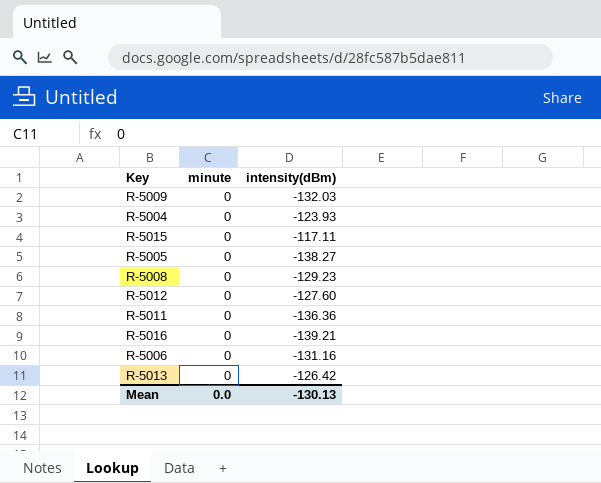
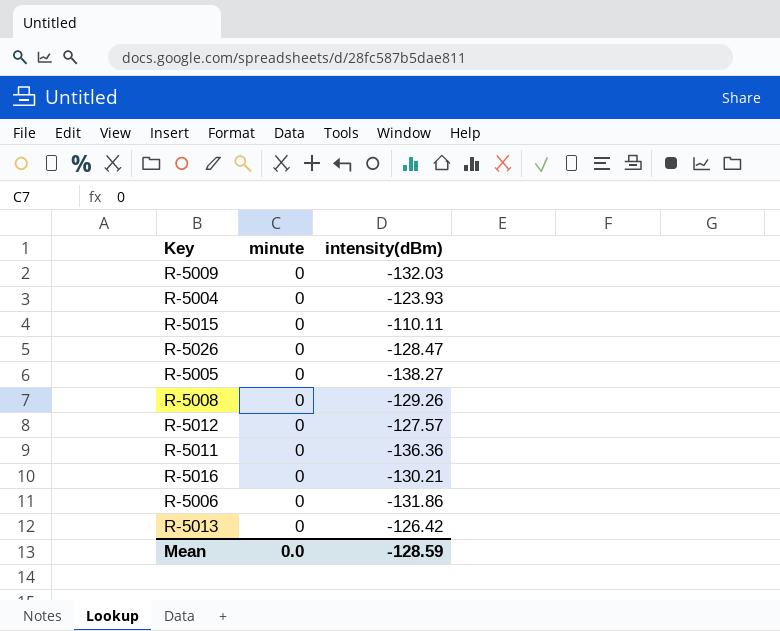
R-5015 | intensity(dBm): -117.11 -> -110.11
row R-5026: none -> 0 | -128.47
R-5008 | intensity(dBm): -129.23 -> -129.26
R-5012 | intensity(dBm): -127.60 -> -127.57
R-5016 | intensity(dBm): -139.21 -> -130.21
R-5006 | intensity(dBm): -131.16 -> -131.86
Mean | intensity(dBm): -130.13 -> -128.59

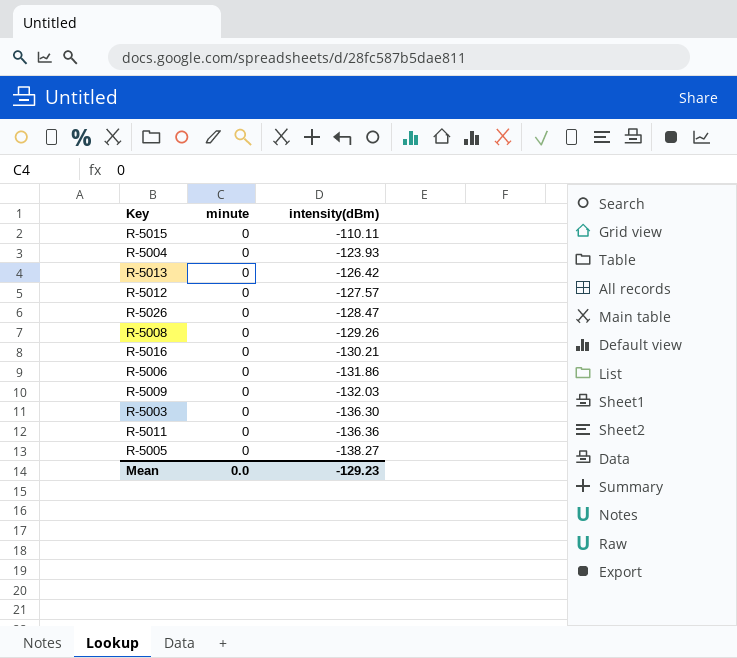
row order: none -> intensity(dBm) descending
row R-5003: none -> 0 | -136.30
Mean | intensity(dBm): -128.59 -> -129.23

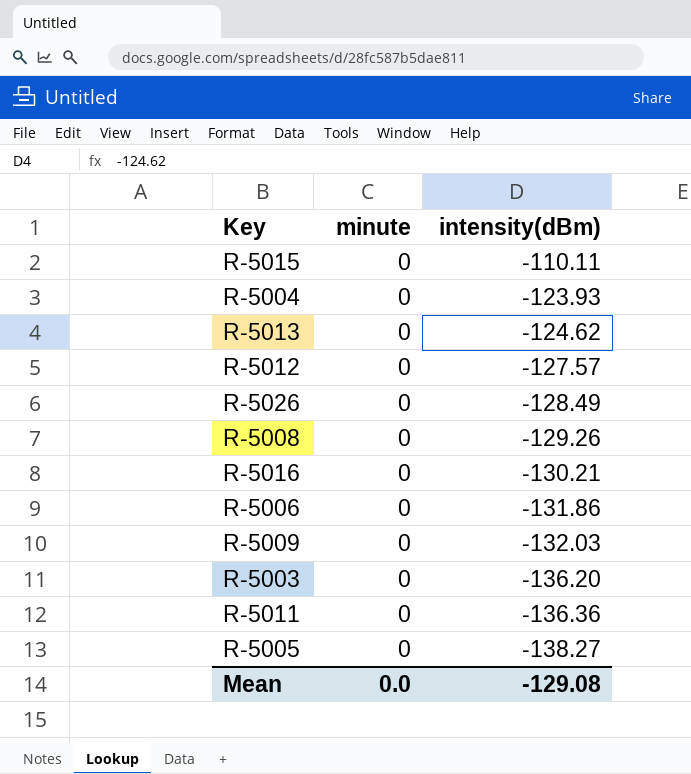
R-5013 | intensity(dBm): -126.42 -> -124.62
R-5026 | intensity(dBm): -128.47 -> -128.49
R-5003 | intensity(dBm): -136.30 -> -136.20
Mean | intensity(dBm): -129.23 -> -129.08

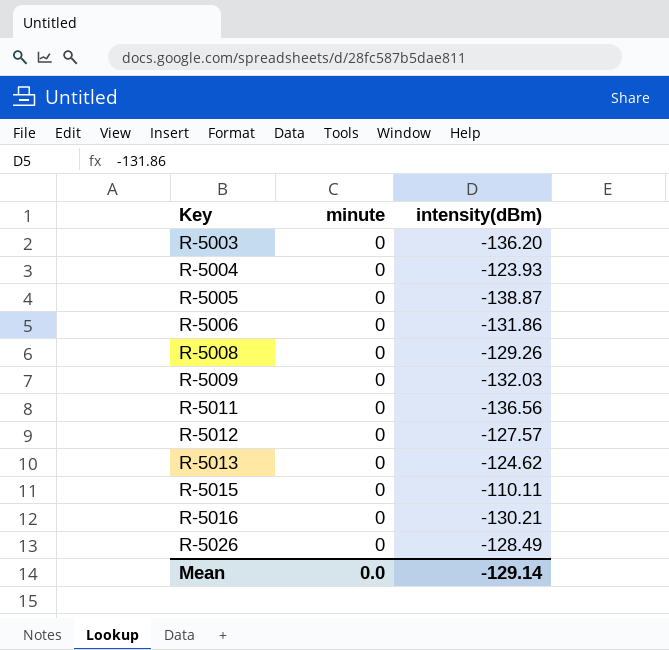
row order: intensity(dBm) descending -> Key ascending
R-5005 | intensity(dBm): -138.27 -> -138.87
R-5011 | intensity(dBm): -136.36 -> -136.56
Mean | intensity(dBm): -129.08 -> -129.14

